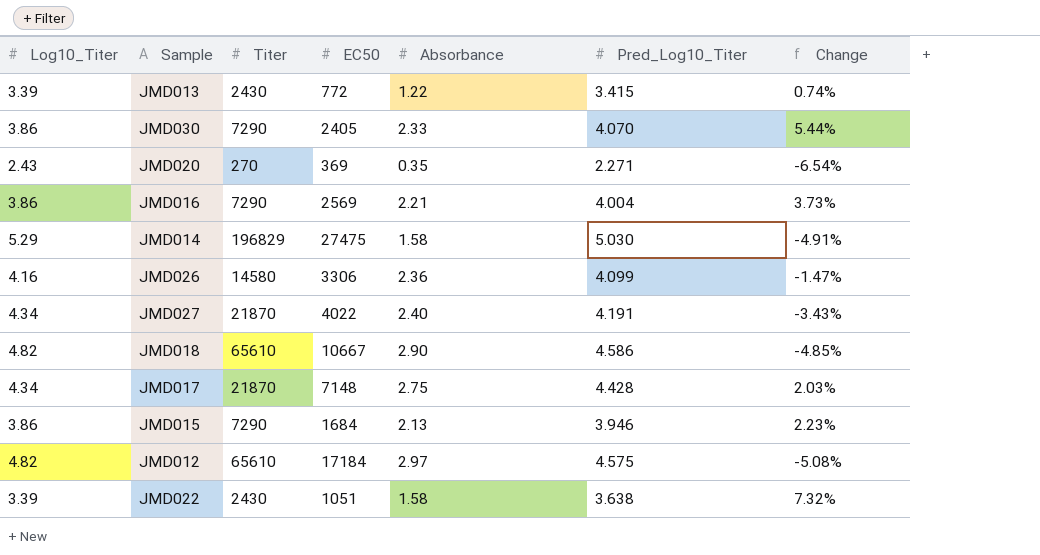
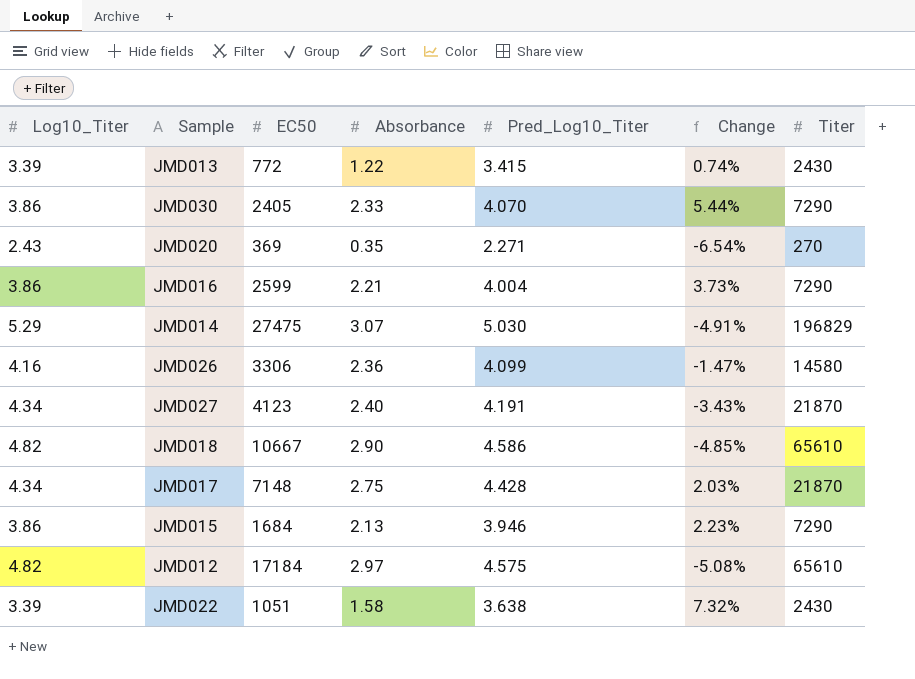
column Titer | position: 3 -> 7
JMD016 | EC50: 2569 -> 2599
JMD014 | Absorbance: 1.58 -> 3.07
JMD027 | EC50: 4022 -> 4123

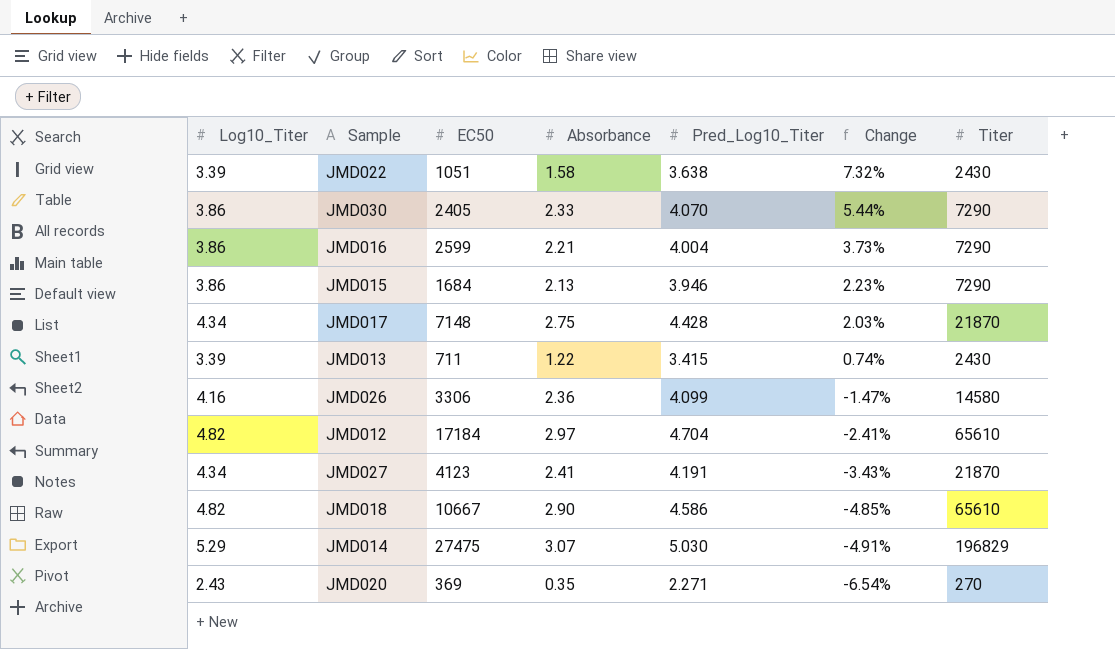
row order: none -> Change descending
JMD013 | EC50: 772 -> 711
JMD012 | Pred_Log10_Titer: 4.575 -> 4.704
JMD012 | Change: -5.08% -> -2.41%
JMD027 | Absorbance: 2.40 -> 2.41

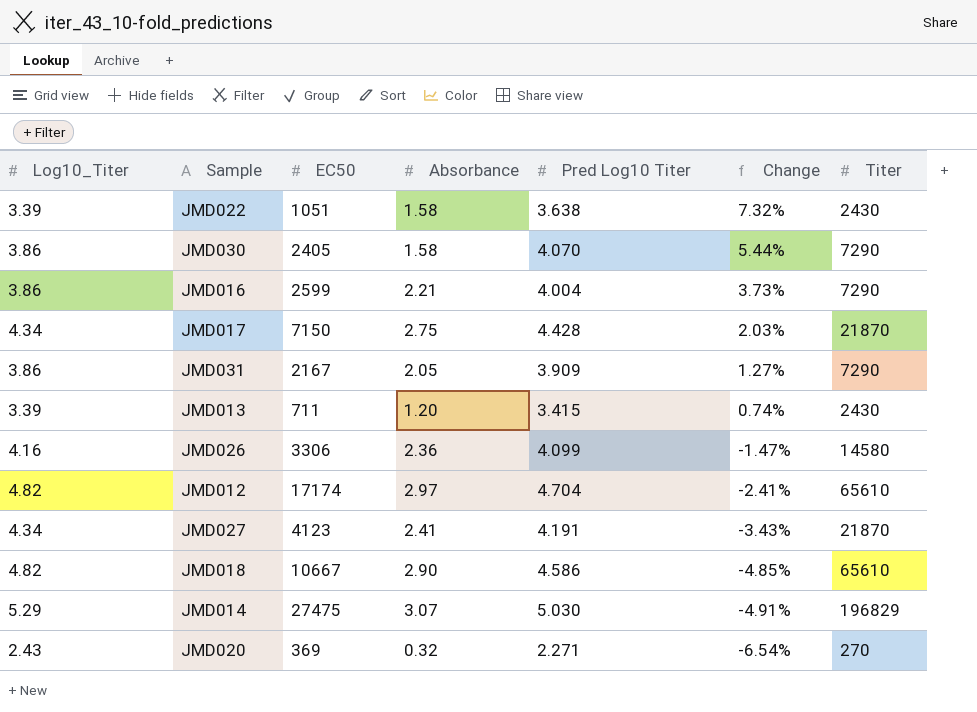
column name: Pred_Log10_Titer -> Pred Log10 Titer
row JMD015: 3.86 | 1684 | 2.13 | 3.946 | 2.23% | 7290 -> none
JMD030 | Absorbance: 2.33 -> 1.58
JMD017 | EC50: 7148 -> 7150
row JMD031: none -> 3.86 | 2167 | 2.05 | 3.909 | 1.27% | 7290
JMD013 | Absorbance: 1.22 -> 1.20
JMD012 | EC50: 17184 -> 17174
JMD020 | Absorbance: 0.35 -> 0.32

